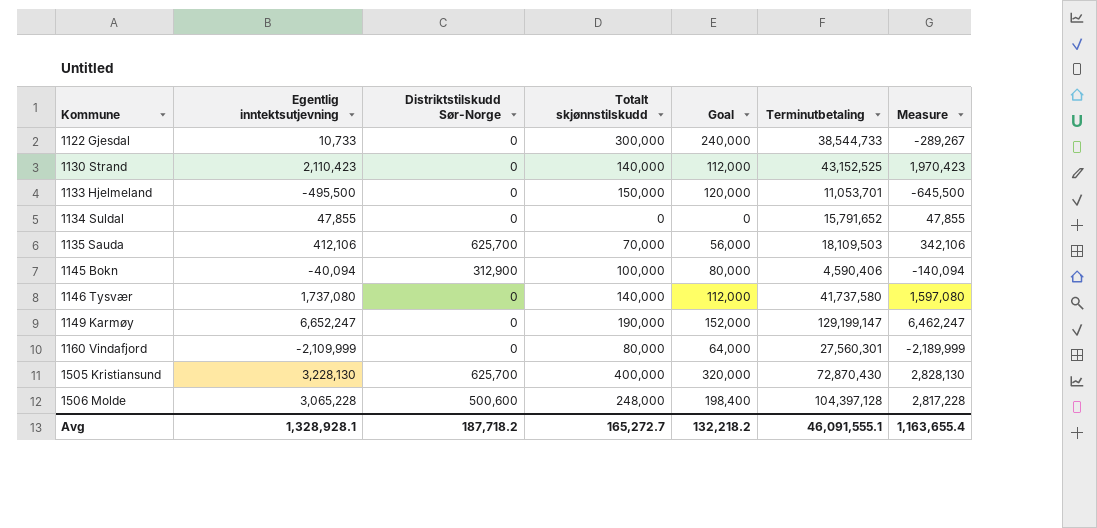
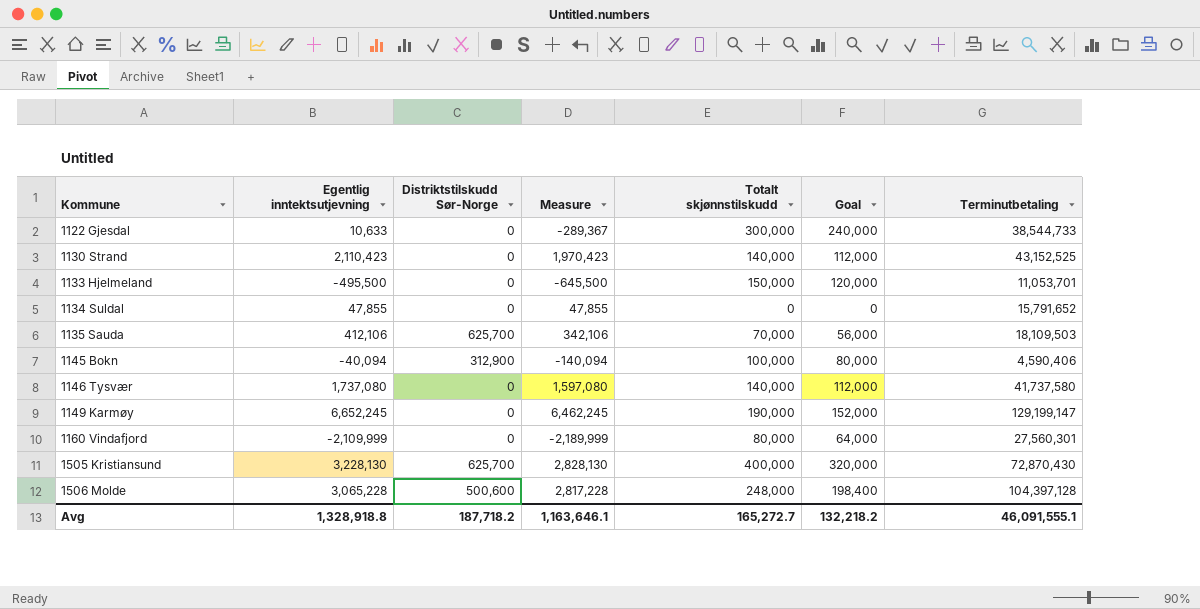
column Measure | position: 7 -> 4
1122 Gjesdal | Egentlig inntektsutjevning: 10,733 -> 10,633
1122 Gjesdal | Measure: -289,267 -> -289,367
1149 Karmøy | Egentlig inntektsutjevning: 6,652,247 -> 6,652,245
1149 Karmøy | Measure: 6,462,247 -> 6,462,245
Avg | Egentlig inntektsutjevning: 1,328,928.1 -> 1,328,918.8
Avg | Measure: 1,163,655.4 -> 1,163,646.1

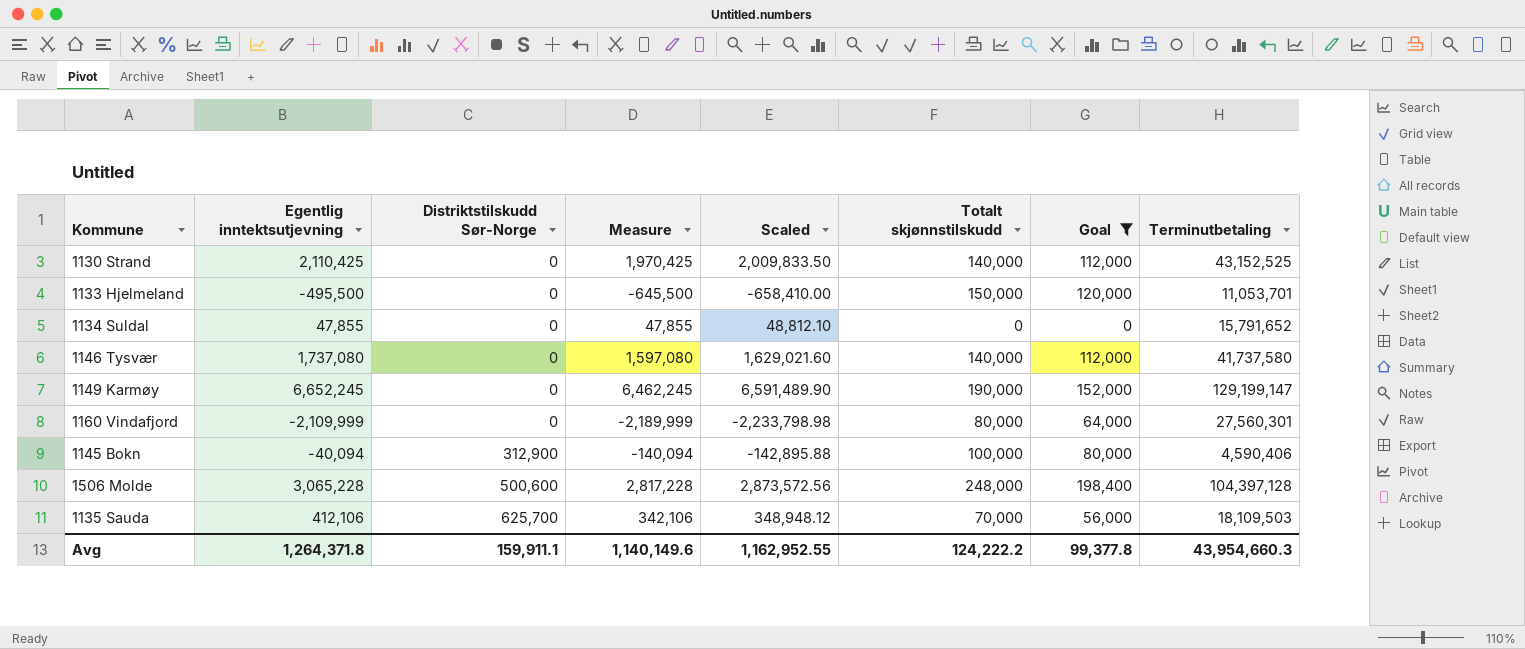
filter: none -> Goal <= 198,400
row order: Kommune ascending -> Distriktstilskudd Sør-Norge ascending
column Scaled | formula: none -> [Measure] * 1.02
1130 Strand | Egentlig inntektsutjevning: 2,110,423 -> 2,110,425
1130 Strand | Measure: 1,970,423 -> 1,970,425
Avg | Egentlig inntektsutjevning: 1,328,918.8 -> 1,264,371.8
Avg | Distriktstilskudd Sør-Norge: 187,718.2 -> 159,911.1
Avg | Measure: 1,163,646.1 -> 1,140,149.6
Avg | Totalt skjønnstilskudd: 165,272.7 -> 124,222.2
Avg | Goal: 132,218.2 -> 99,377.8
Avg | Terminutbetaling: 46,091,555.1 -> 43,954,660.3

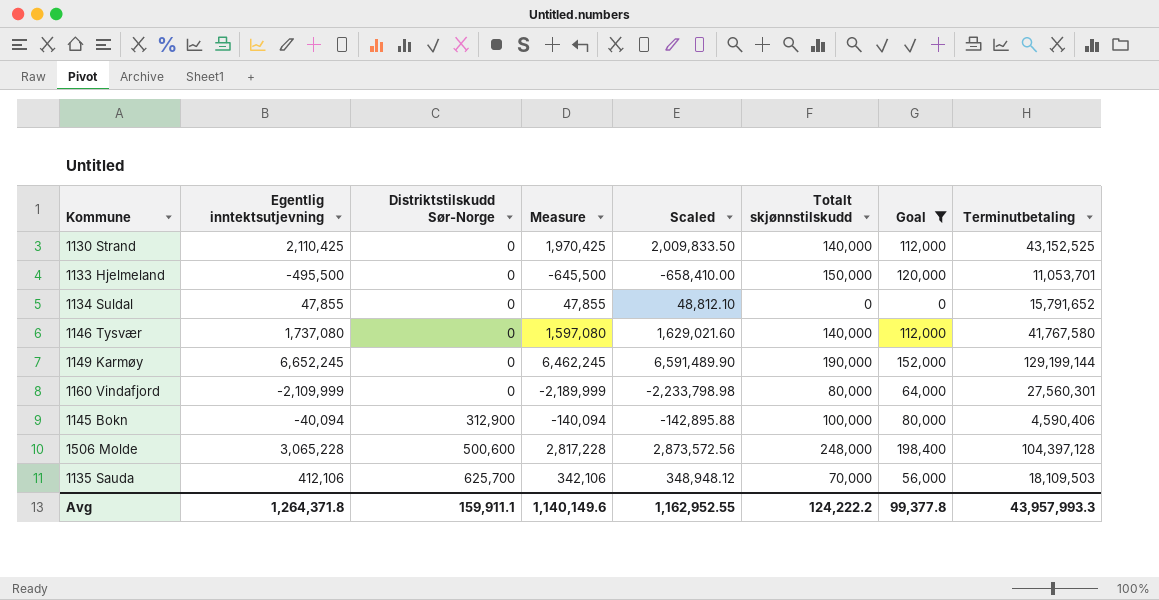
1146 Tysvær | Terminutbetaling: 41,737,580 -> 41,767,580
1149 Karmøy | Terminutbetaling: 129,199,147 -> 129,199,144
Avg | Terminutbetaling: 43,954,660.3 -> 43,957,993.3

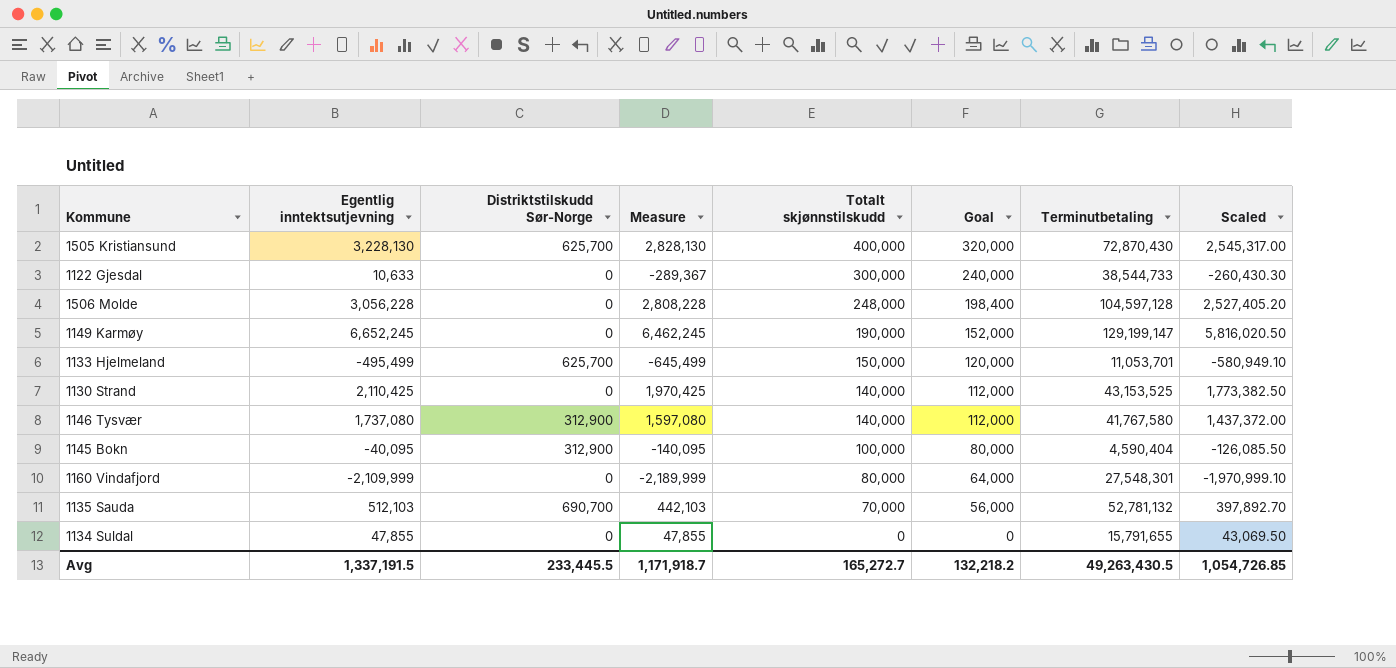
filter: Goal <= 198,400 -> none
row order: Distriktstilskudd Sør-Norge ascending -> Totalt skjønnstilskudd descending
column Scaled | formula: [Measure] * 1.02 -> [Measure] * 0.9
column Scaled | position: 5 -> 8
1506 Molde | Egentlig inntektsutjevning: 3,065,228 -> 3,056,228
1506 Molde | Distriktstilskudd Sør-Norge: 500,600 -> 0
1506 Molde | Measure: 2,817,228 -> 2,808,228
1506 Molde | Terminutbetaling: 104,397,128 -> 104,597,128
1149 Karmøy | Terminutbetaling: 129,199,144 -> 129,199,147
1133 Hjelmeland | Egentlig inntektsutjevning: -495,500 -> -495,499
1133 Hjelmeland | Distriktstilskudd Sør-Norge: 0 -> 625,700
1133 Hjelmeland | Measure: -645,500 -> -645,499
1130 Strand | Terminutbetaling: 43,152,525 -> 43,153,525
1146 Tysvær | Distriktstilskudd Sør-Norge: 0 -> 312,900
1145 Bokn | Egentlig inntektsutjevning: -40,094 -> -40,095
1145 Bokn | Measure: -140,094 -> -140,095
1145 Bokn | Terminutbetaling: 4,590,406 -> 4,590,404
1160 Vindafjord | Terminutbetaling: 27,560,301 -> 27,548,301
1135 Sauda | Egentlig inntektsutjevning: 412,106 -> 512,103
1135 Sauda | Distriktstilskudd Sør-Norge: 625,700 -> 690,700
1135 Sauda | Measure: 342,106 -> 442,103
1135 Sauda | Terminutbetaling: 18,109,503 -> 52,781,132
1134 Suldal | Terminutbetaling: 15,791,652 -> 15,791,655
Avg | Egentlig inntektsutjevning: 1,264,371.8 -> 1,337,191.5
Avg | Distriktstilskudd Sør-Norge: 159,911.1 -> 233,445.5
Avg | Measure: 1,140,149.6 -> 1,171,918.7
Avg | Totalt skjønnstilskudd: 124,222.2 -> 165,272.7
Avg | Goal: 99,377.8 -> 132,218.2
Avg | Terminutbetaling: 43,957,993.3 -> 49,263,430.5
Avg | Scaled: 1,162,952.55 -> 1,054,726.85

